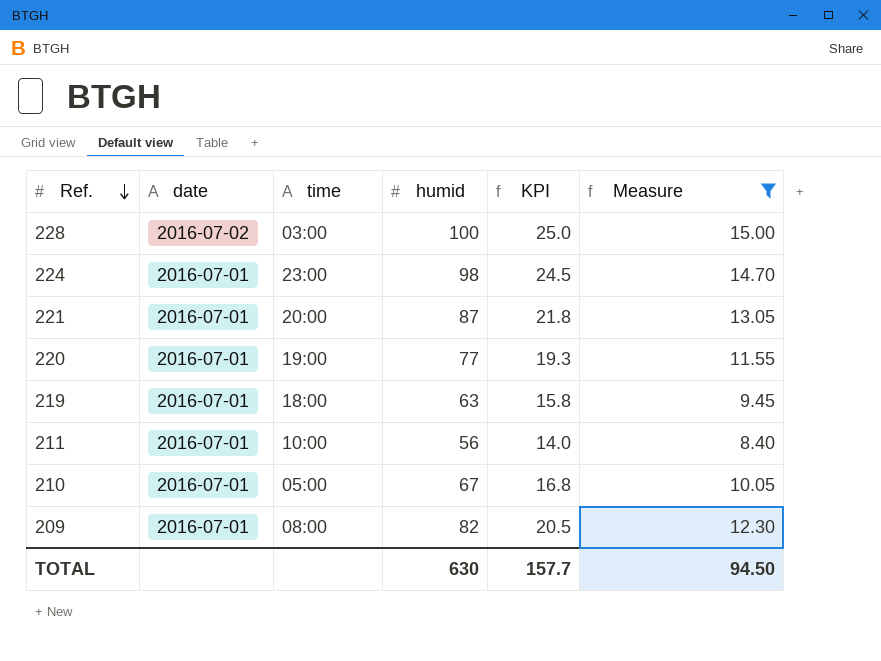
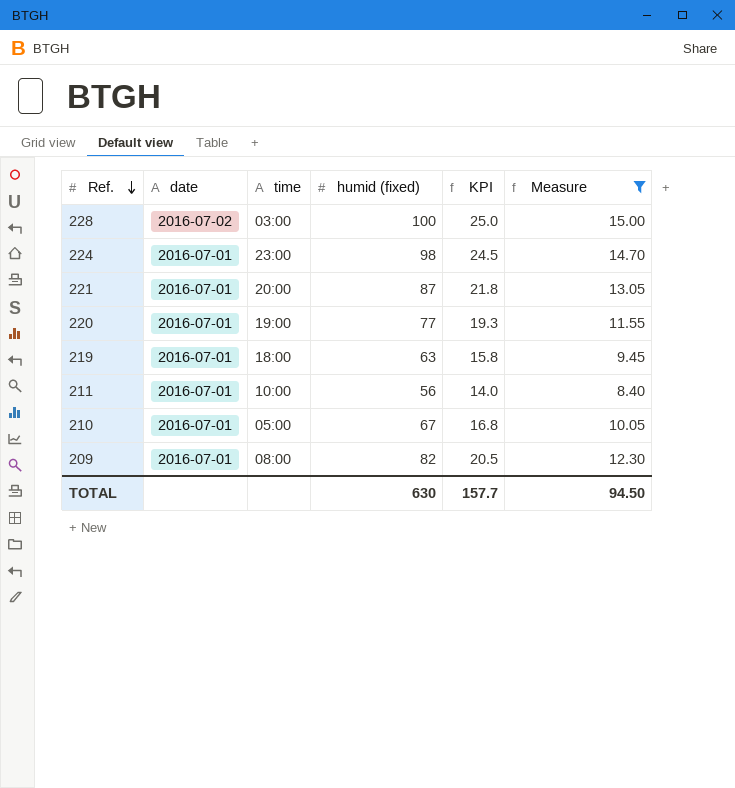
column name: humid -> humid (fixed)

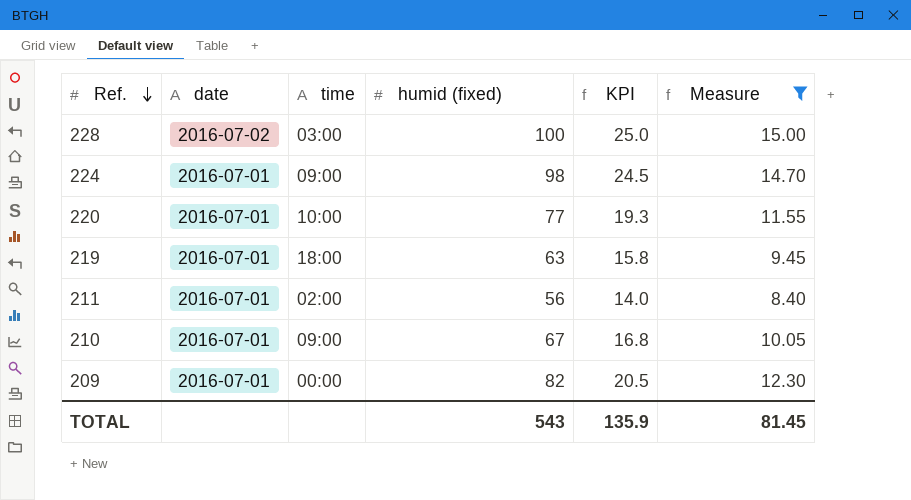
row 221: 2016-07-01 | 20:00 | 87 | 21.8 | 13.05 -> none
224 | time: 23:00 -> 09:00
220 | time: 19:00 -> 10:00
211 | time: 10:00 -> 02:00
210 | time: 05:00 -> 09:00
209 | time: 08:00 -> 00:00
TOTAL | humid (fixed): 630 -> 543
TOTAL | KPI: 157.7 -> 135.9
TOTAL | Measure: 94.50 -> 81.45

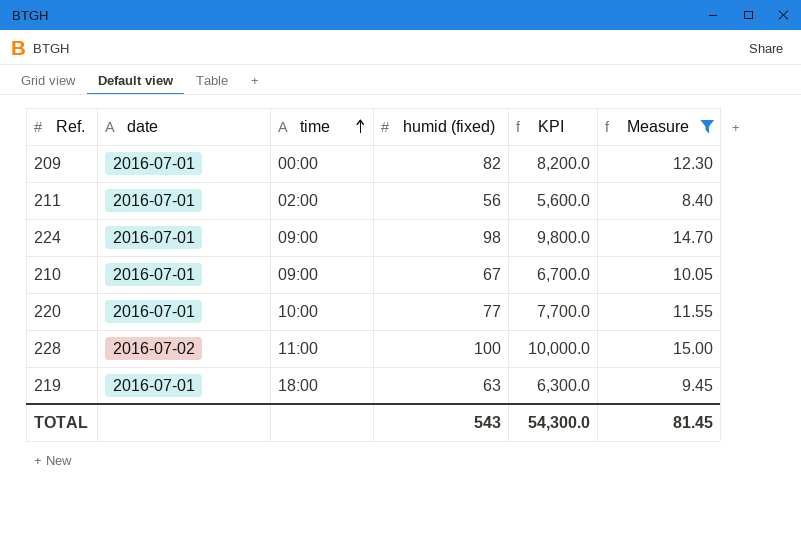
row order: Ref. descending -> time ascending
column KPI | formula: [humid (fixed)] * 0.25 -> [humid (fixed)] * 100
228 | time: 03:00 -> 11:00
TOTAL | KPI: 135.9 -> 54,300.0

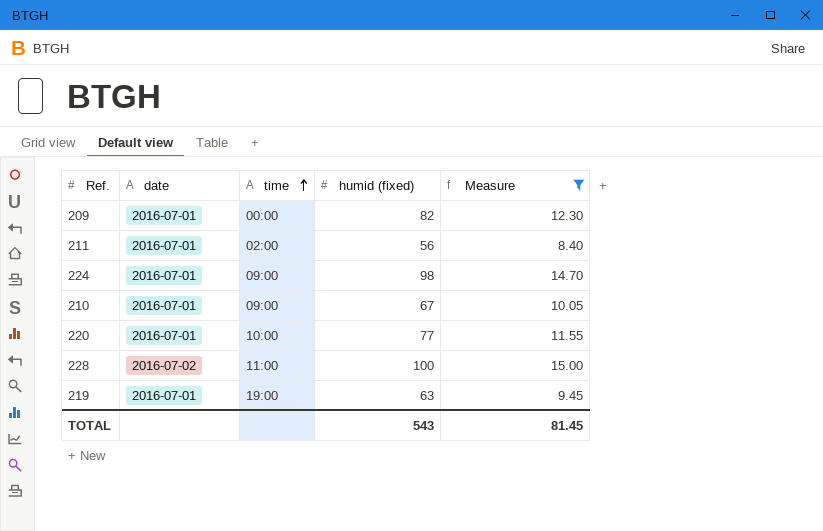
column KPI | formula: [humid (fixed)] * 100 -> none
219 | time: 18:00 -> 19:00

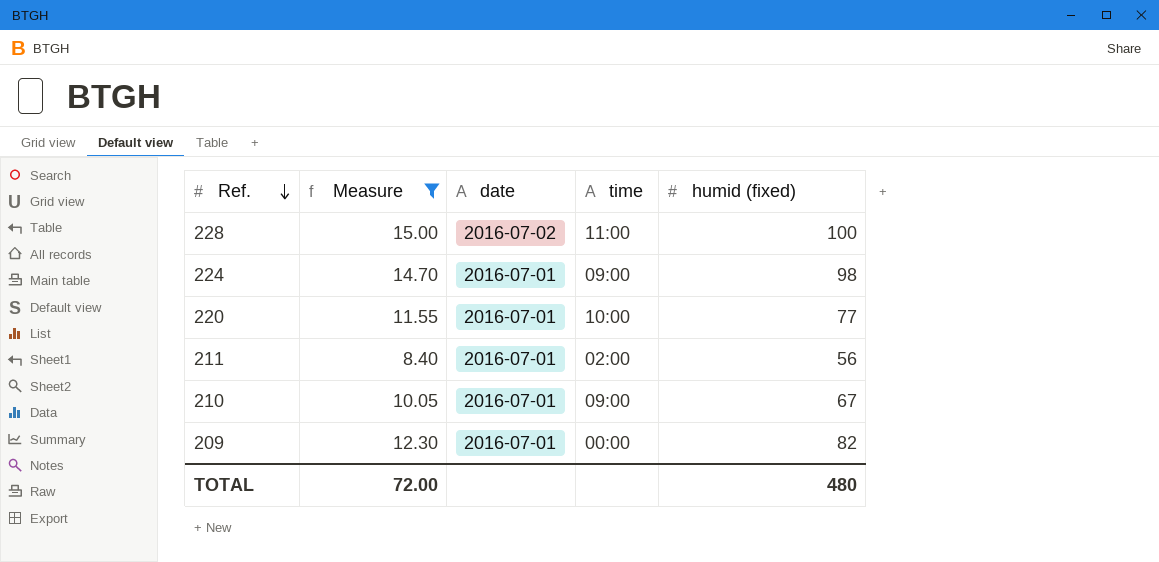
row order: time ascending -> Ref. descending
column Measure | position: 5 -> 2
row 219: 2016-07-01 | 19:00 | 63 | 9.45 -> none
TOTAL | Measure: 81.45 -> 72.00
TOTAL | humid (fixed): 543 -> 480

